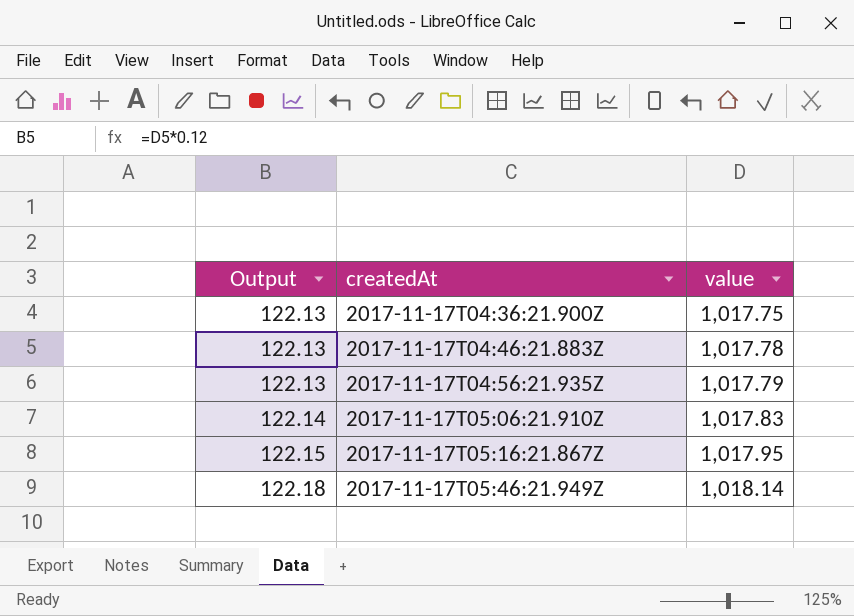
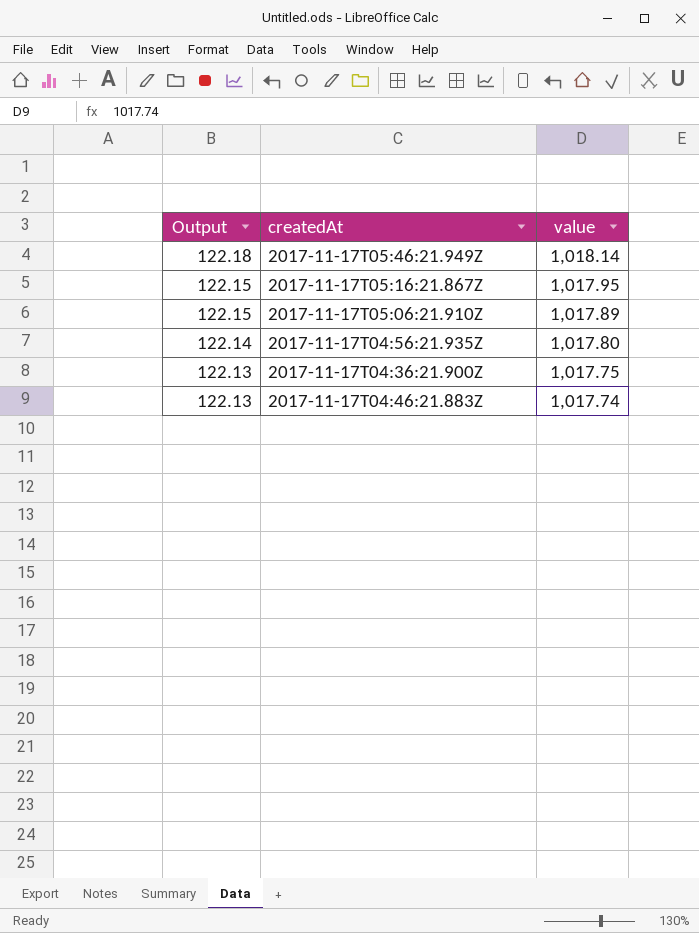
row order: Output ascending -> Output descending
2017-11-17T05:06:21.910Z | Output: 122.14 -> 122.15
2017-11-17T05:06:21.910Z | value: 1,017.83 -> 1,017.89
2017-11-17T04:56:21.935Z | Output: 122.13 -> 122.14
2017-11-17T04:56:21.935Z | value: 1,017.79 -> 1,017.80
2017-11-17T04:46:21.883Z | value: 1,017.78 -> 1,017.74

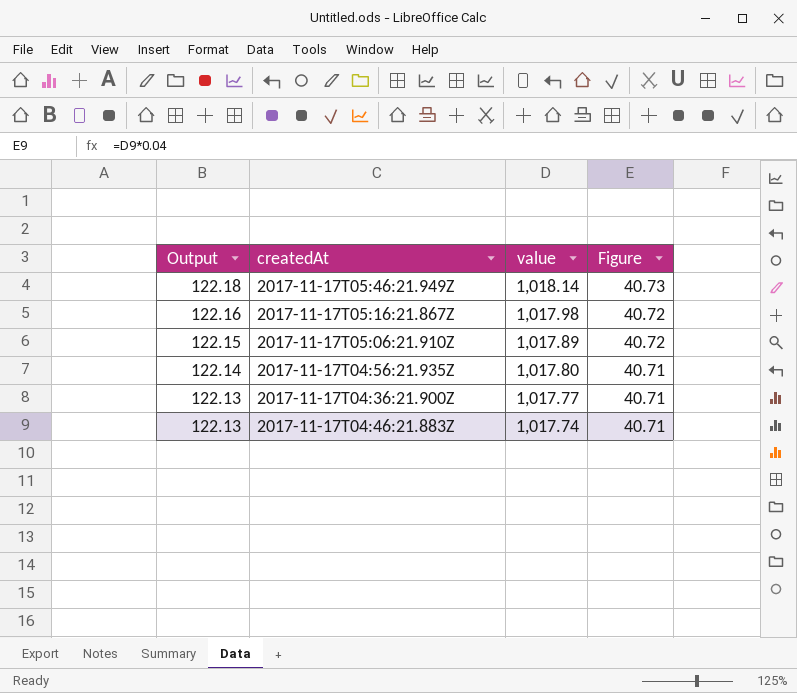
column Figure | formula: none -> [value] * 0.04
2017-11-17T05:16:21.867Z | Output: 122.15 -> 122.16
2017-11-17T05:16:21.867Z | value: 1,017.95 -> 1,017.98
2017-11-17T04:36:21.900Z | value: 1,017.75 -> 1,017.77

